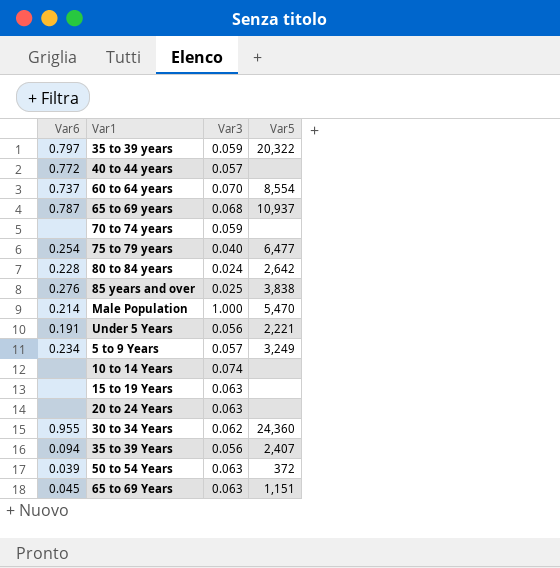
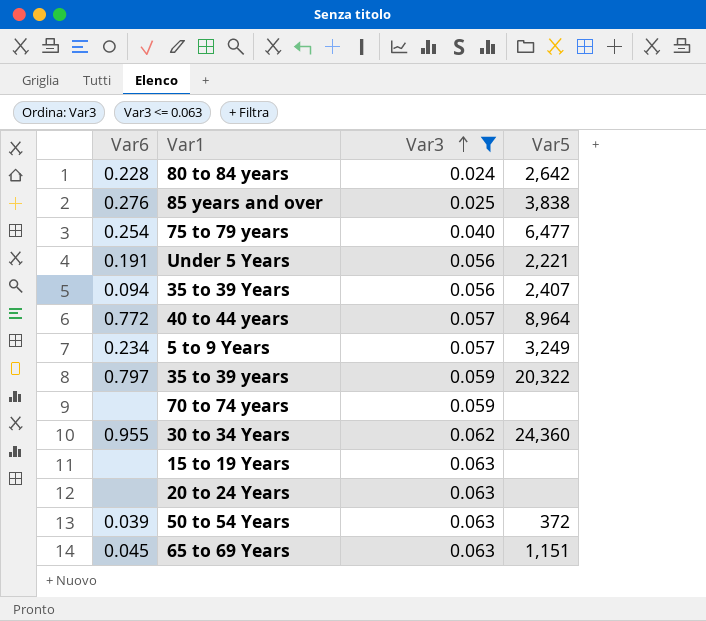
filter: none -> Var3 <= 0.063
row order: none -> Var3 ascending
40 to 44 years | Var5: none -> 8,964

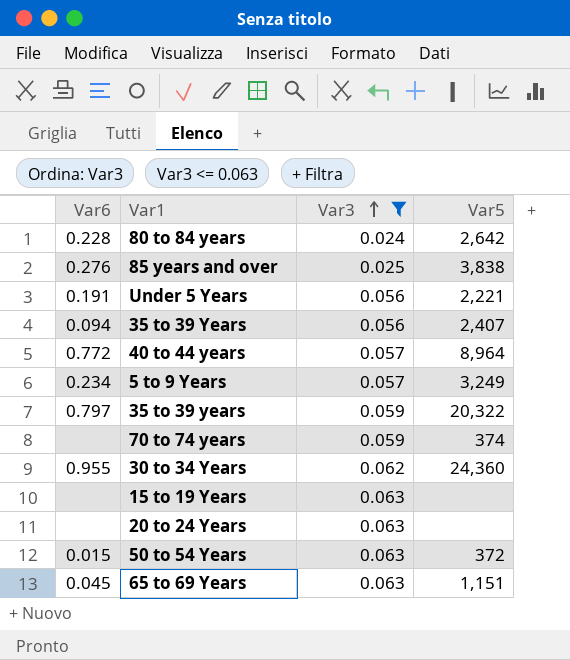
row 75 to 79 years: 0.254 | 0.040 | 6,477 -> none
70 to 74 years | Var5: none -> 374
50 to 54 Years | Var6: 0.039 -> 0.015

